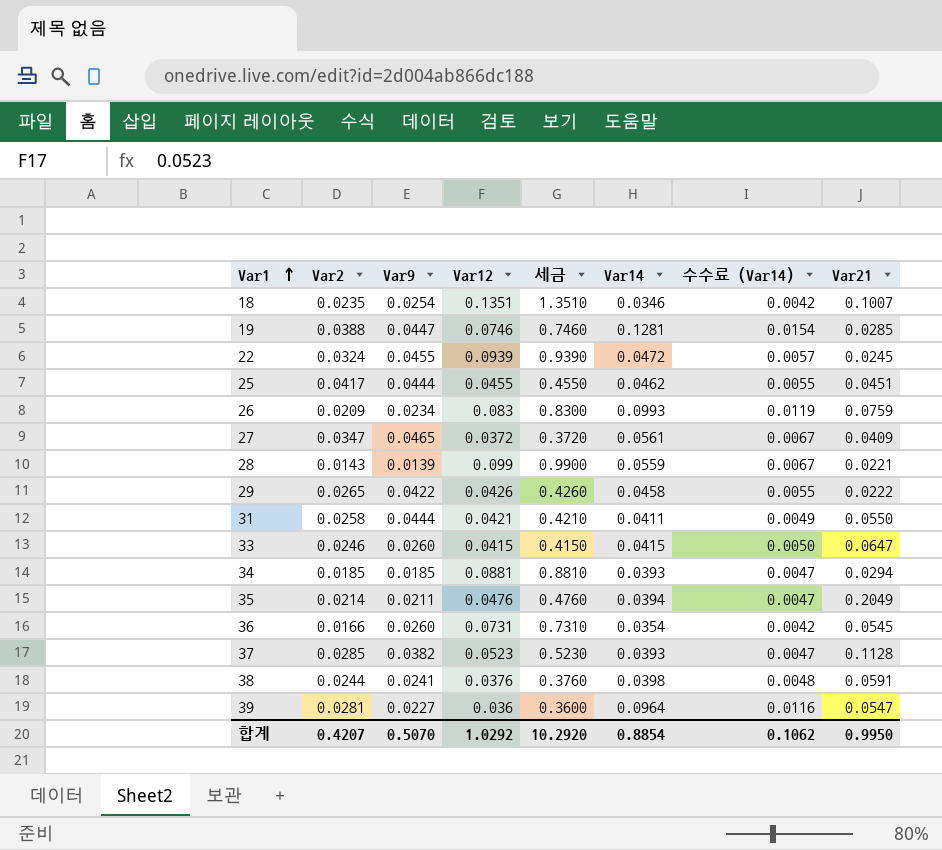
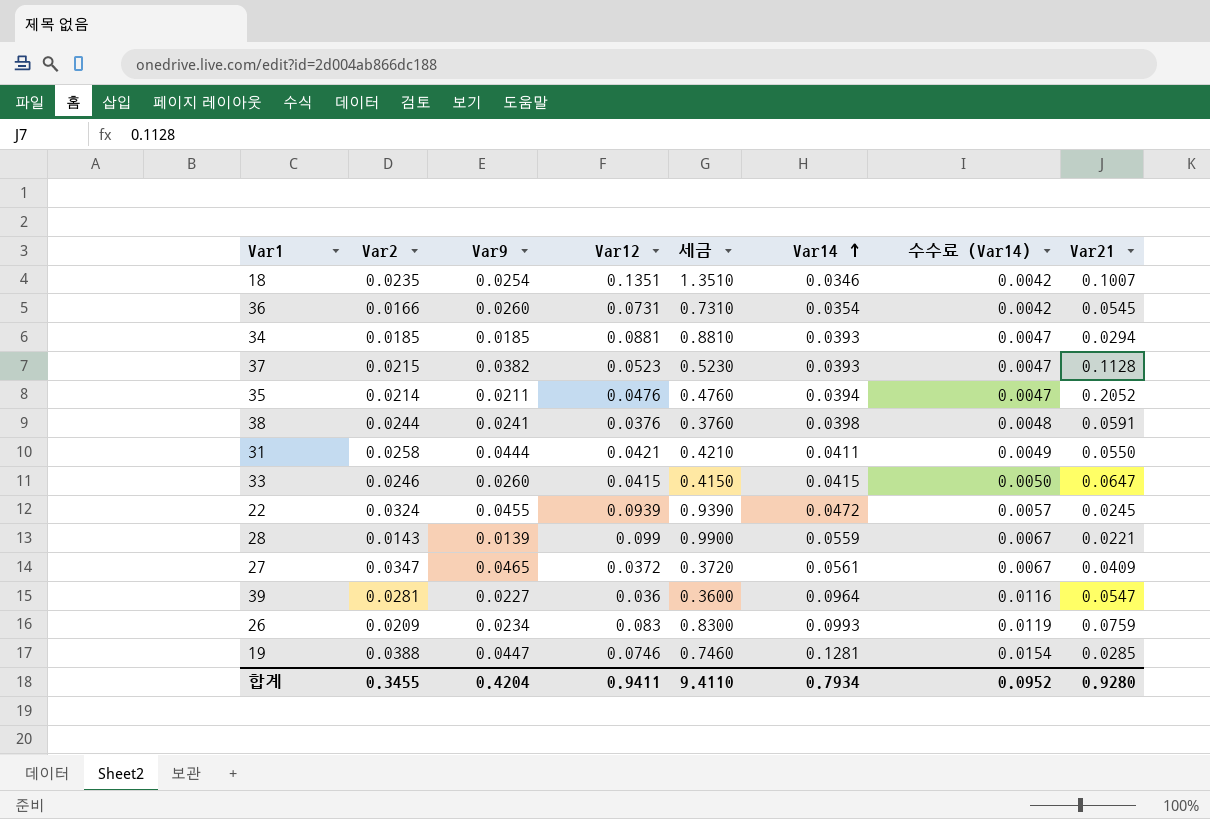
row order: Var1 ascending -> Var14 ascending
row 25: 0.0417 | 0.0444 | 0.0455 | 0.4550 | 0.0462 | 0.0055 | 0.0451 -> none
row 29: 0.0265 | 0.0422 | 0.0426 | 0.4260 | 0.0458 | 0.0055 | 0.0222 -> none
37 | Var2: 0.0285 -> 0.0215
35 | Var21: 0.2049 -> 0.2052
합계 | Var2: 0.4207 -> 0.3455
합계 | Var9: 0.5070 -> 0.4204
합계 | Var12: 1.0292 -> 0.9411
합계 | 세금: 10.2920 -> 9.4110
합계 | Var14: 0.8854 -> 0.7934
합계 | 수수료 (Var14): 0.1062 -> 0.0952
합계 | Var21: 0.9950 -> 0.9280

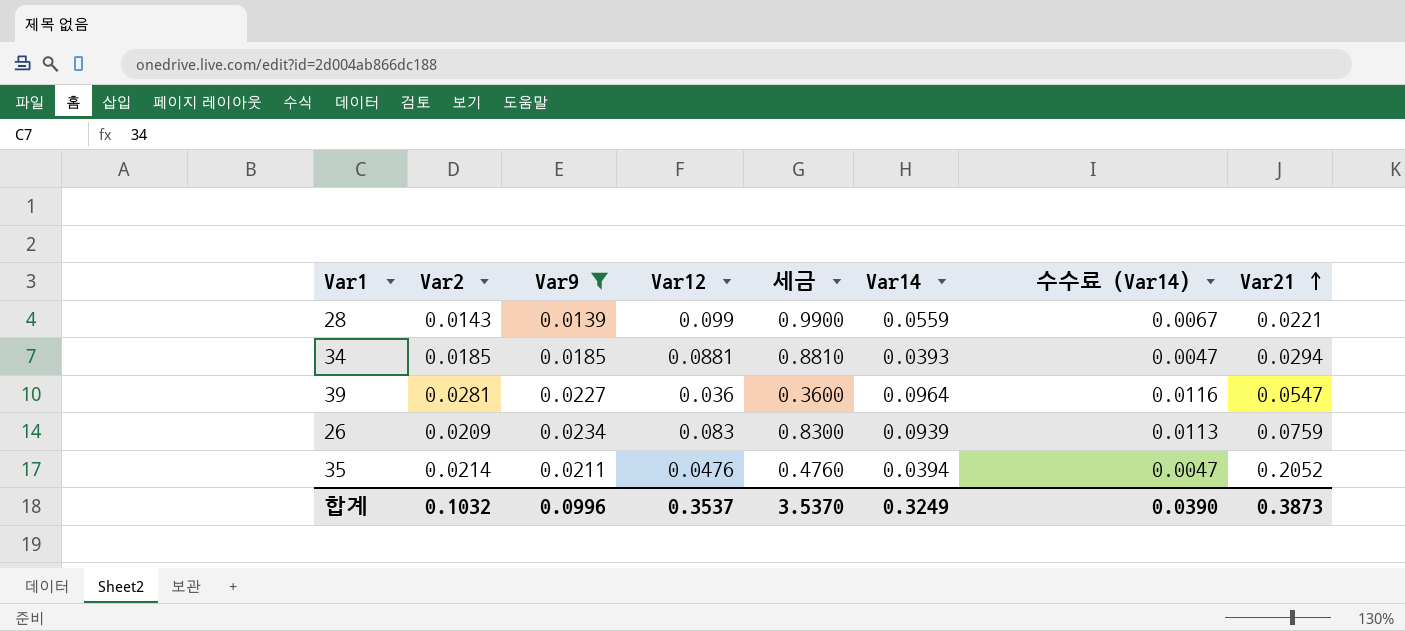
filter: none -> Var9 <= 0.0234
row order: Var14 ascending -> Var21 ascending
26 | Var14: 0.0993 -> 0.0939
26 | 수수료 (Var14): 0.0119 -> 0.0113
합계 | Var2: 0.3455 -> 0.1032
합계 | Var9: 0.4204 -> 0.0996
합계 | Var12: 0.9411 -> 0.3537
합계 | 세금: 9.4110 -> 3.5370
합계 | Var14: 0.7934 -> 0.3249
합계 | 수수료 (Var14): 0.0952 -> 0.0390
합계 | Var21: 0.9280 -> 0.3873

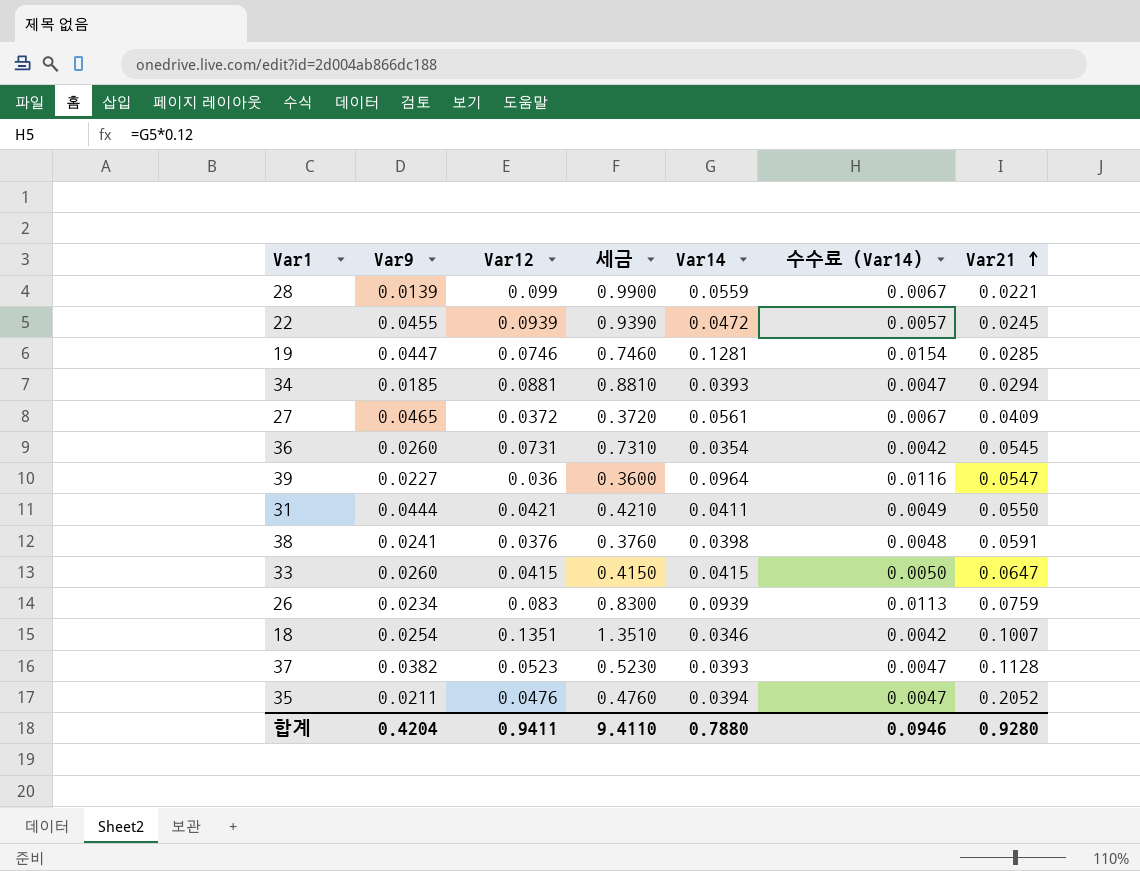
filter: Var9 <= 0.0234 -> none
column Var2 | position: 2 -> none
합계 | Var9: 0.0996 -> 0.4204
합계 | Var12: 0.3537 -> 0.9411
합계 | 세금: 3.5370 -> 9.4110
합계 | Var14: 0.3249 -> 0.7880
합계 | 수수료 (Var14): 0.0390 -> 0.0946
합계 | Var21: 0.3873 -> 0.9280

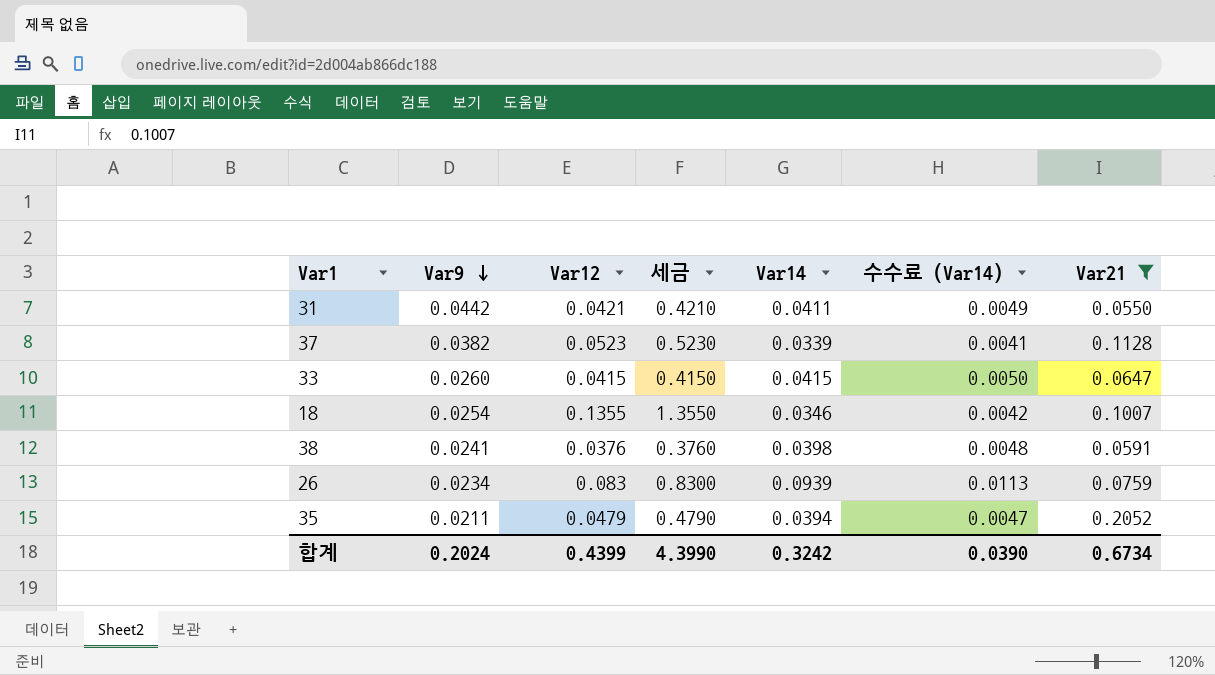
filter: none -> Var21 >= 0.0550
row order: Var21 ascending -> Var9 descending
31 | Var9: 0.0444 -> 0.0442
37 | Var14: 0.0393 -> 0.0339
37 | 수수료 (Var14): 0.0047 -> 0.0041
18 | Var12: 0.1351 -> 0.1355
18 | 세금: 1.3510 -> 1.3550
35 | Var12: 0.0476 -> 0.0479
35 | 세금: 0.4760 -> 0.4790
합계 | Var9: 0.4204 -> 0.2024
합계 | Var12: 0.9411 -> 0.4399
합계 | 세금: 9.4110 -> 4.3990
합계 | Var14: 0.7880 -> 0.3242
합계 | 수수료 (Var14): 0.0946 -> 0.0390
합계 | Var21: 0.9280 -> 0.6734

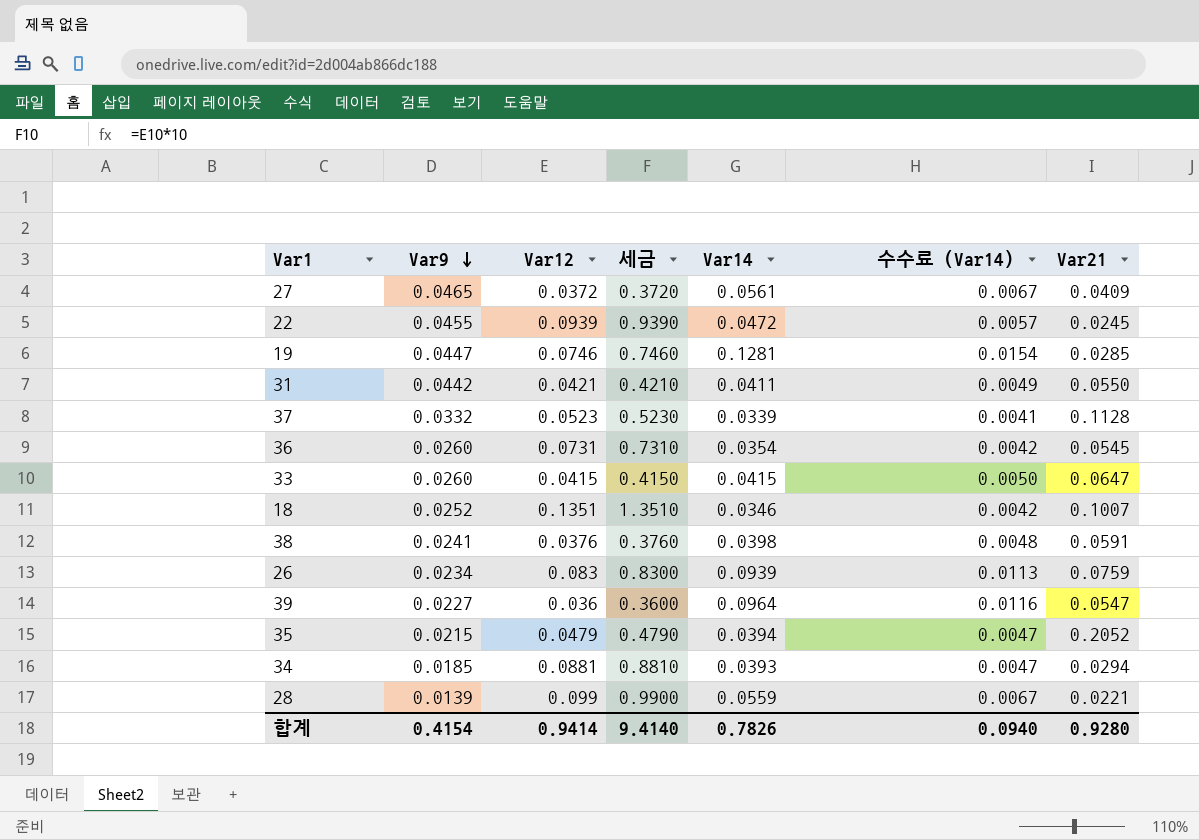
filter: Var21 >= 0.0550 -> none
37 | Var9: 0.0382 -> 0.0332
18 | Var9: 0.0254 -> 0.0252
18 | Var12: 0.1355 -> 0.1351
18 | 세금: 1.3550 -> 1.3510
35 | Var9: 0.0211 -> 0.0215
합계 | Var9: 0.2024 -> 0.4154
합계 | Var12: 0.4399 -> 0.9414
합계 | 세금: 4.3990 -> 9.4140
합계 | Var14: 0.3242 -> 0.7826
합계 | 수수료 (Var14): 0.0390 -> 0.0940
합계 | Var21: 0.6734 -> 0.9280

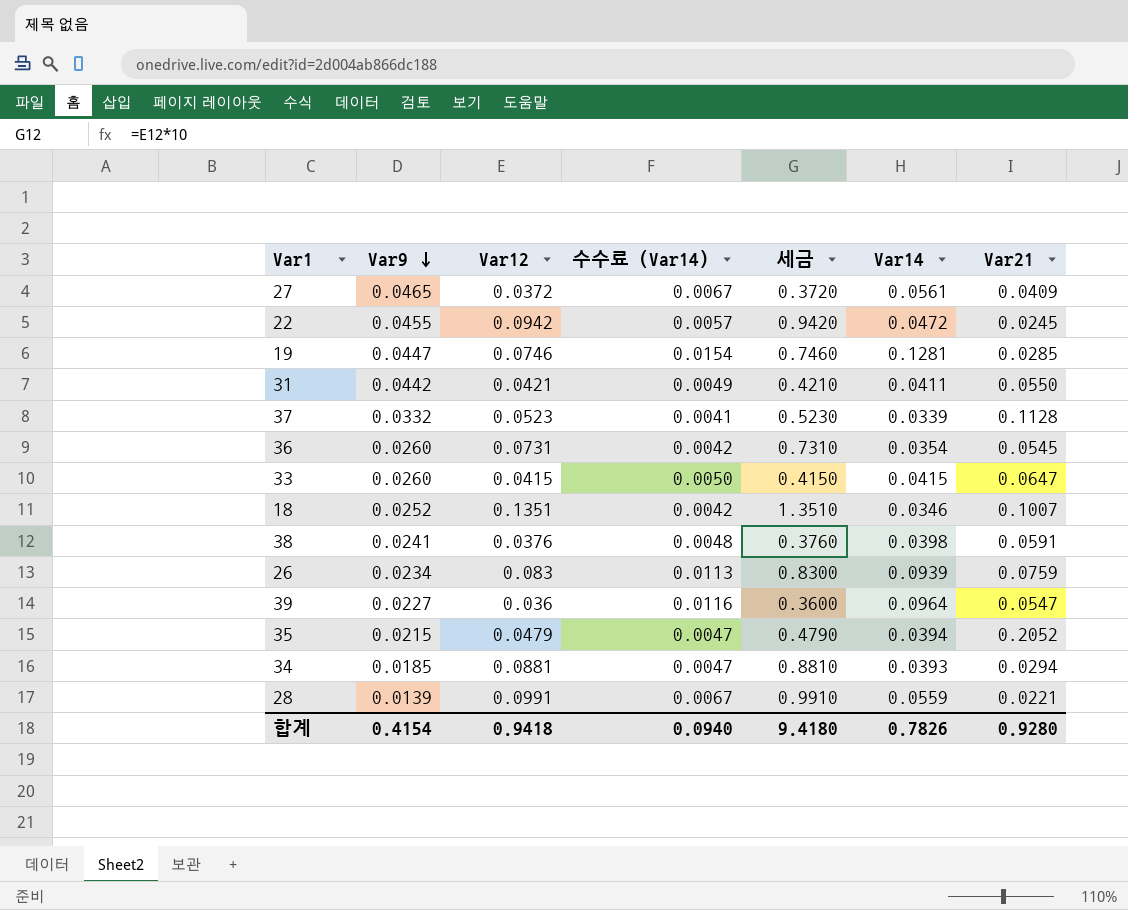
column 수수료 (Var14) | position: 6 -> 4
22 | Var12: 0.0939 -> 0.0942
22 | 세금: 0.9390 -> 0.9420
28 | Var12: 0.099 -> 0.0991
28 | 세금: 0.9900 -> 0.9910
합계 | Var12: 0.9414 -> 0.9418
합계 | 세금: 9.4140 -> 9.4180

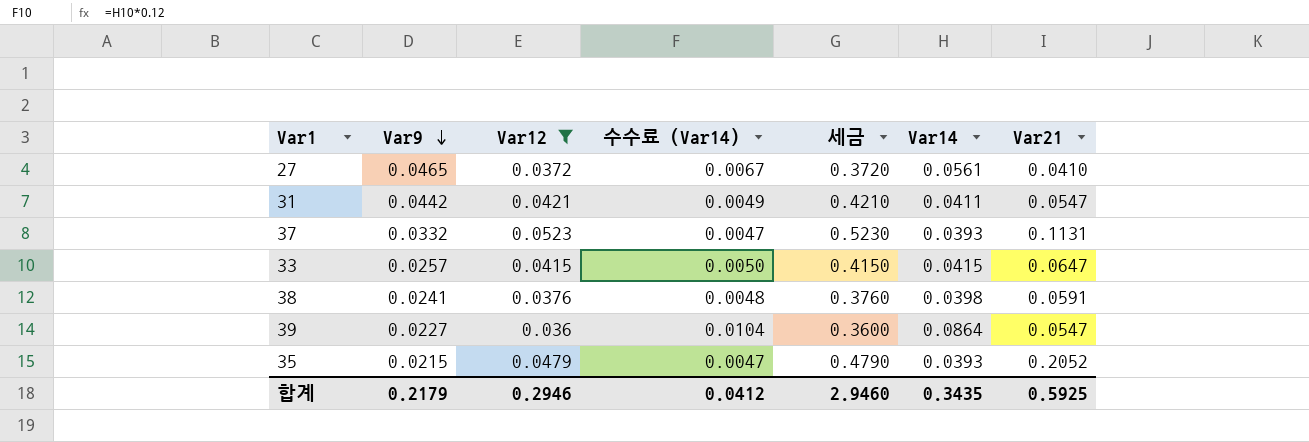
filter: none -> Var12 <= 0.0523
27 | Var21: 0.0409 -> 0.0410
31 | Var21: 0.0550 -> 0.0547
37 | 수수료 (Var14): 0.0041 -> 0.0047
37 | Var14: 0.0339 -> 0.0393
37 | Var21: 0.1128 -> 0.1131
33 | Var9: 0.0260 -> 0.0257
39 | 수수료 (Var14): 0.0116 -> 0.0104
39 | Var14: 0.0964 -> 0.0864
35 | Var14: 0.0394 -> 0.0393
합계 | Var9: 0.4154 -> 0.2179
합계 | Var12: 0.9418 -> 0.2946
합계 | 수수료 (Var14): 0.0940 -> 0.0412
합계 | 세금: 9.4180 -> 2.9460
합계 | Var14: 0.7826 -> 0.3435
합계 | Var21: 0.9280 -> 0.5925

